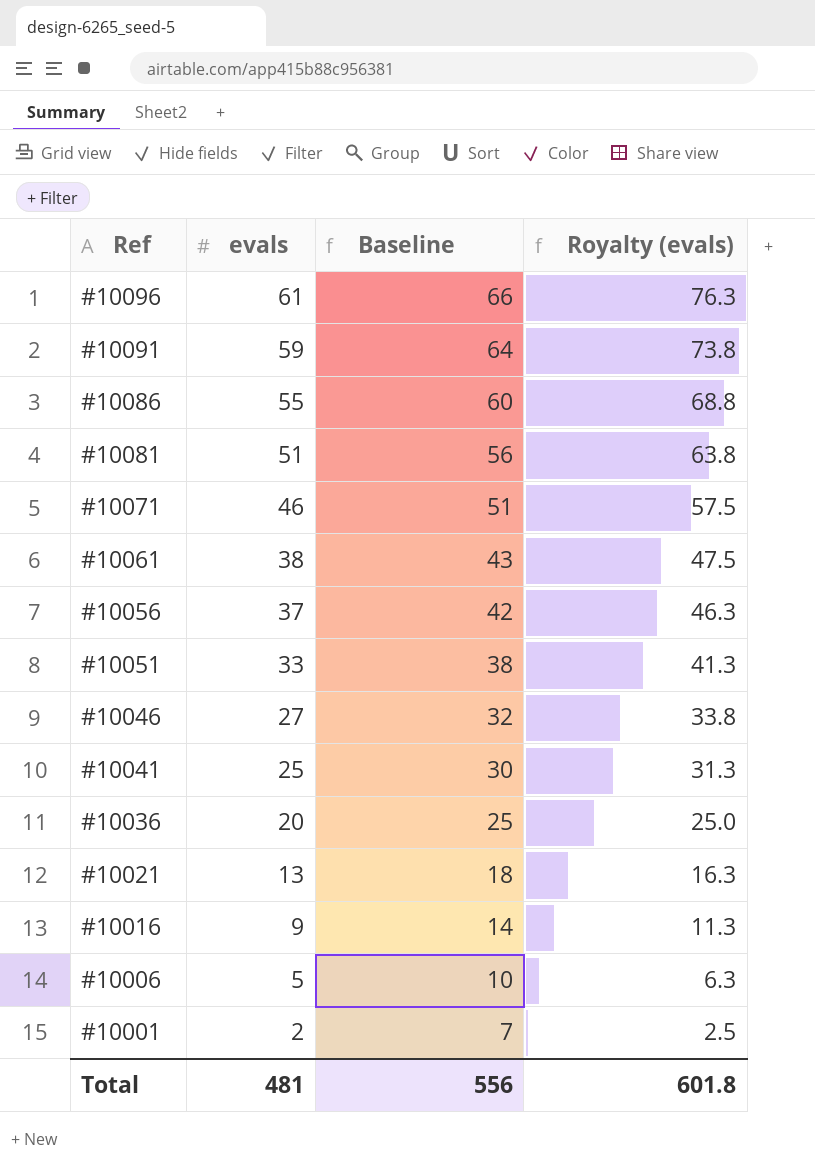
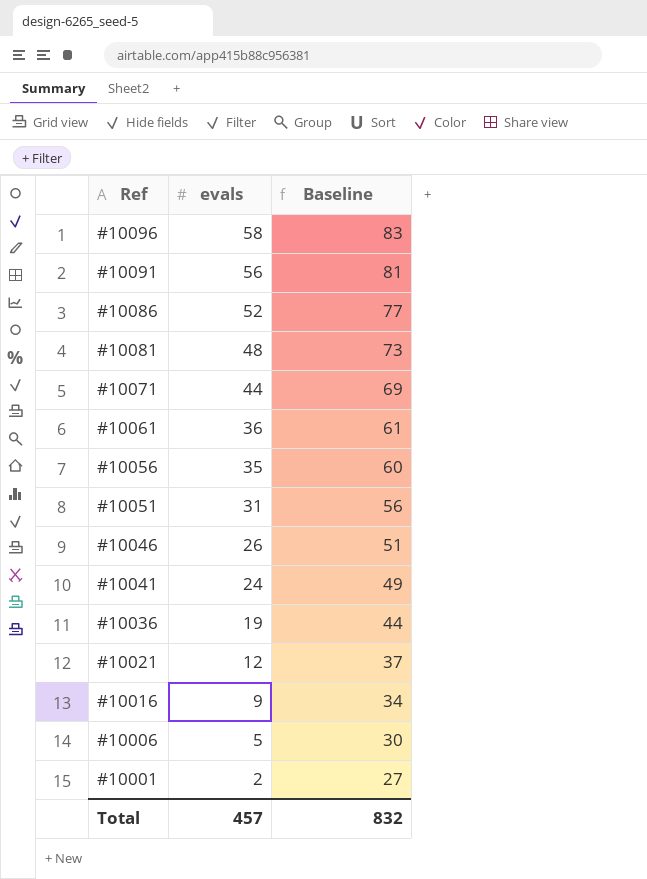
column Royalty (evals) | formula: [evals] * 1.25 -> none
column Baseline | formula: [evals] + 5 -> [evals] + 25
#10096 | evals: 61 -> 58
#10091 | evals: 59 -> 56
#10086 | evals: 55 -> 52
#10081 | evals: 51 -> 48
#10071 | evals: 46 -> 44
#10061 | evals: 38 -> 36
#10056 | evals: 37 -> 35
#10051 | evals: 33 -> 31
#10046 | evals: 27 -> 26
#10041 | evals: 25 -> 24
#10036 | evals: 20 -> 19
#10021 | evals: 13 -> 12
Total | evals: 481 -> 457
Total | Baseline: 556 -> 832

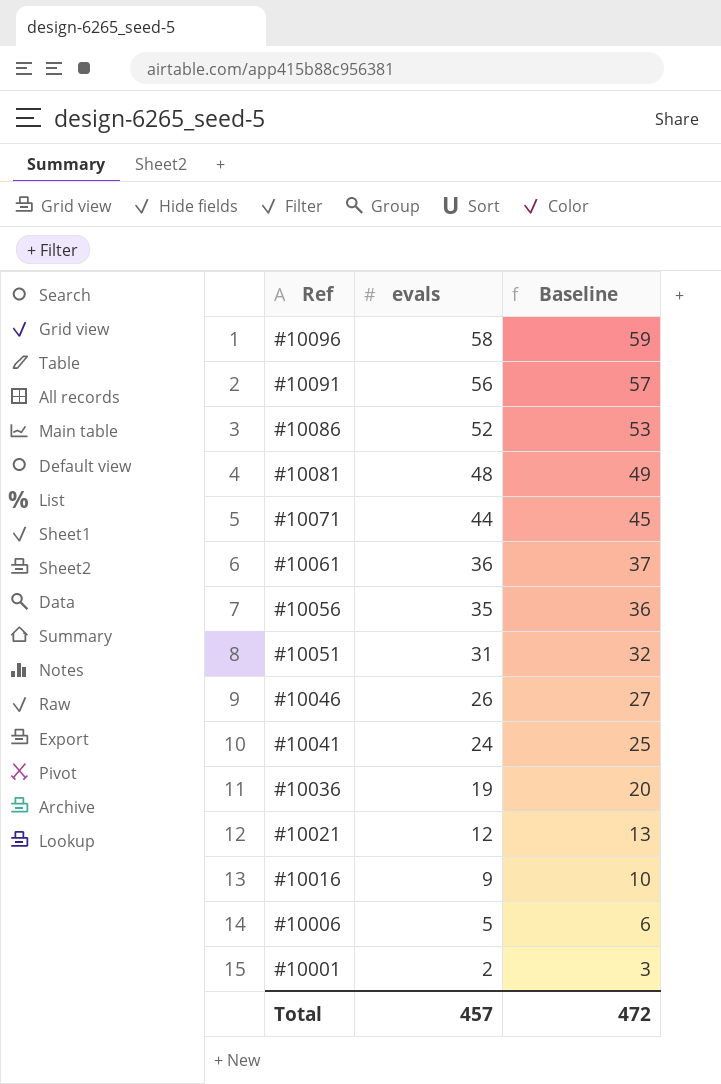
column Baseline | formula: [evals] + 25 -> [evals] + 1
Total | Baseline: 832 -> 472

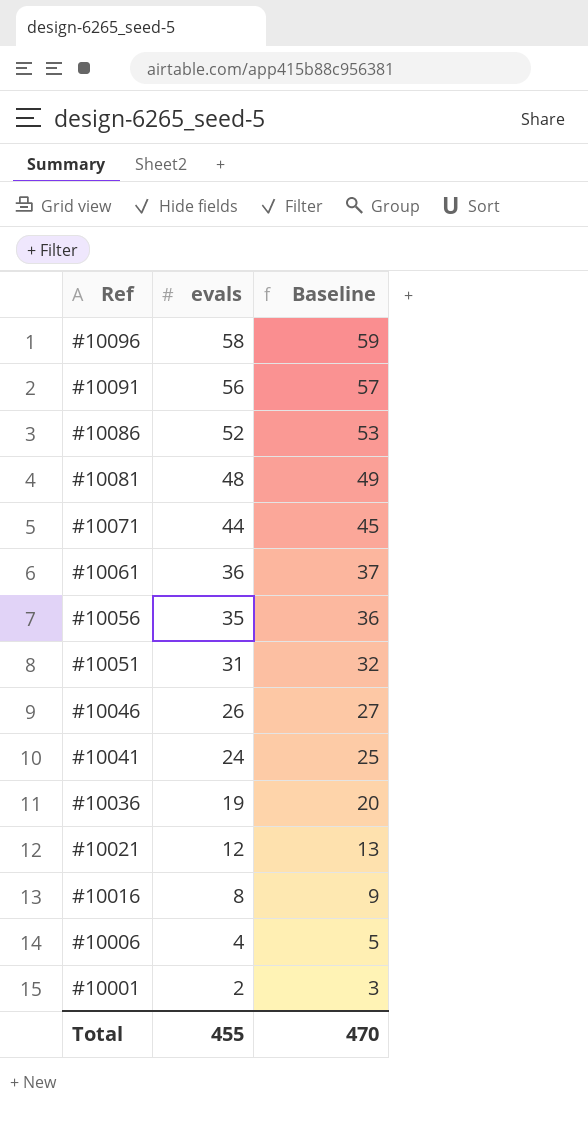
#10016 | evals: 9 -> 8
#10016 | Baseline: 10 -> 9
#10006 | evals: 5 -> 4
#10006 | Baseline: 6 -> 5
Total | evals: 457 -> 455
Total | Baseline: 472 -> 470

